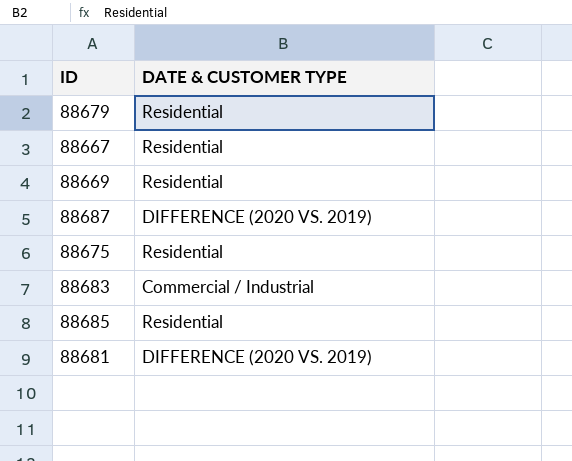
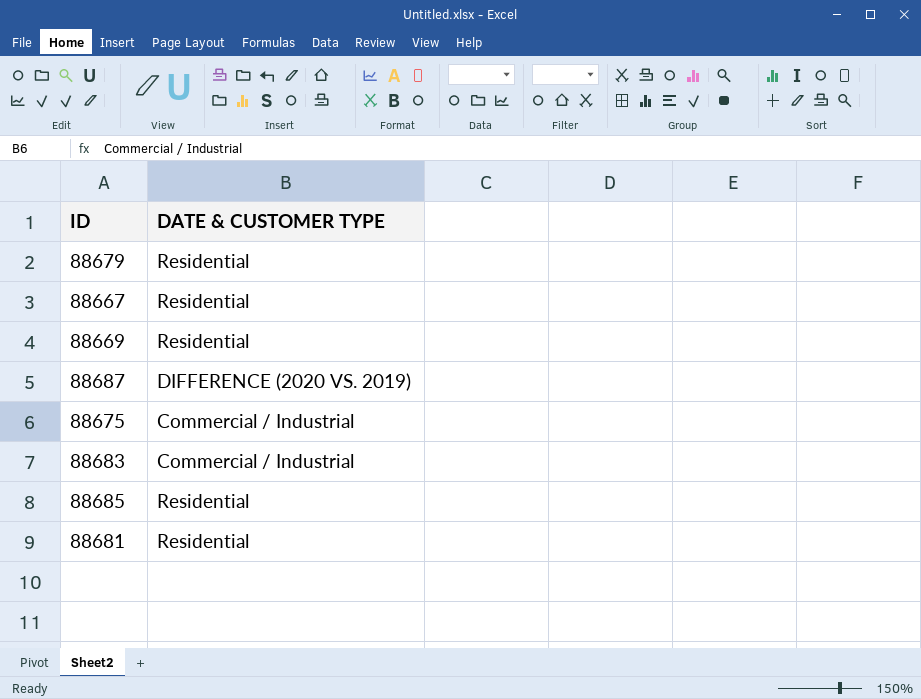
88675 | DATE & CUSTOMER TYPE: Residential -> Commercial / Industrial
88681 | DATE & CUSTOMER TYPE: DIFFERENCE (2020 VS. 2019) -> Residential

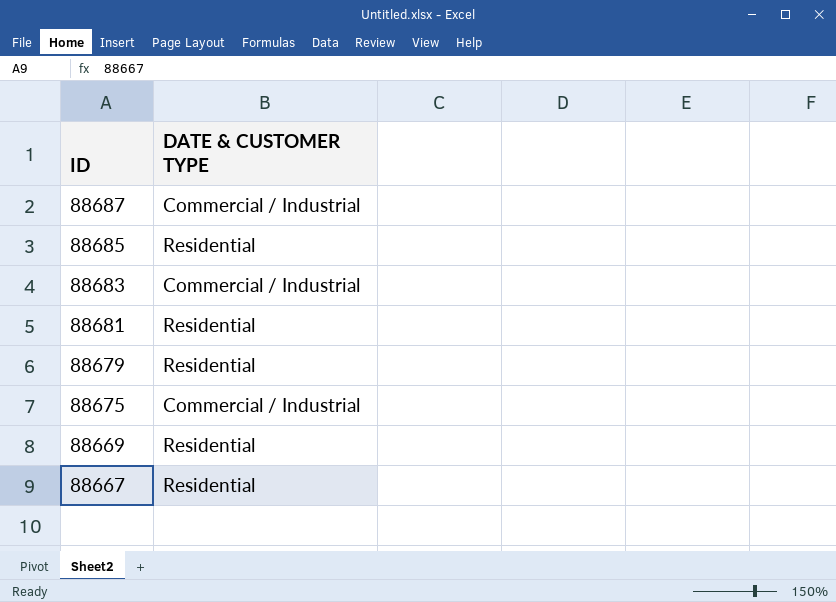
row order: none -> ID descending
88687 | DATE & CUSTOMER TYPE: DIFFERENCE (2020 VS. 2019) -> Commercial / Industrial

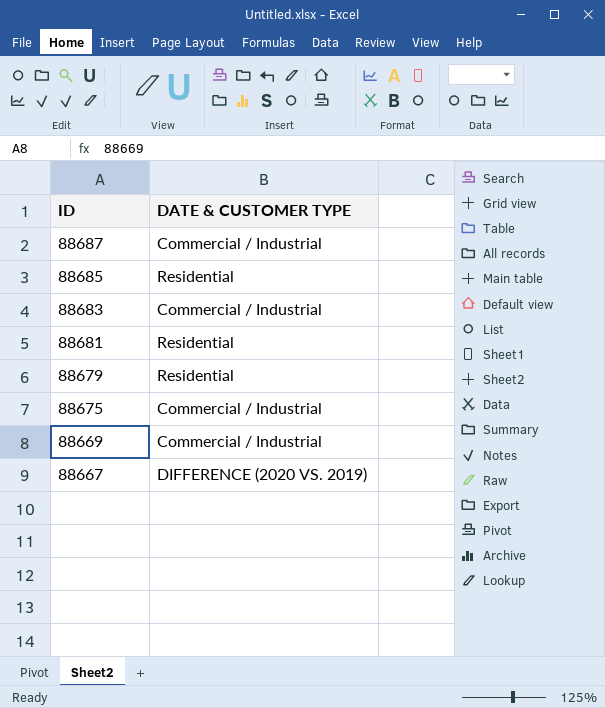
88669 | DATE & CUSTOMER TYPE: Residential -> Commercial / Industrial
88667 | DATE & CUSTOMER TYPE: Residential -> DIFFERENCE (2020 VS. 2019)

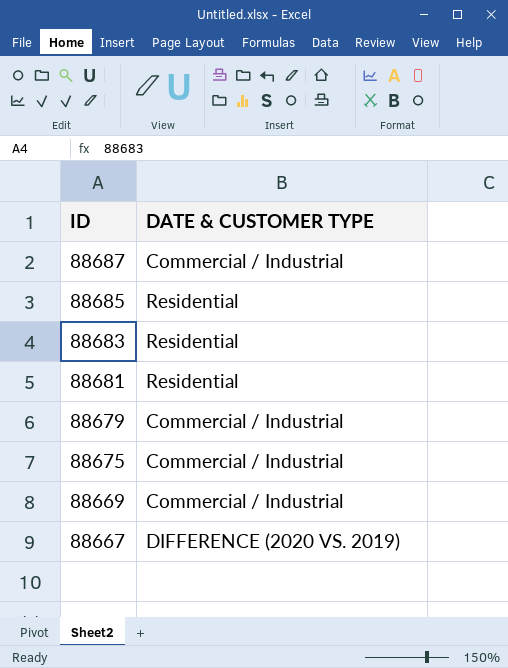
88683 | DATE & CUSTOMER TYPE: Commercial / Industrial -> Residential
88679 | DATE & CUSTOMER TYPE: Residential -> Commercial / Industrial

